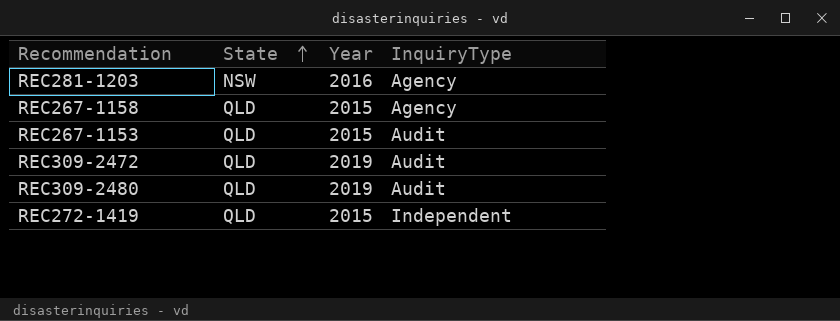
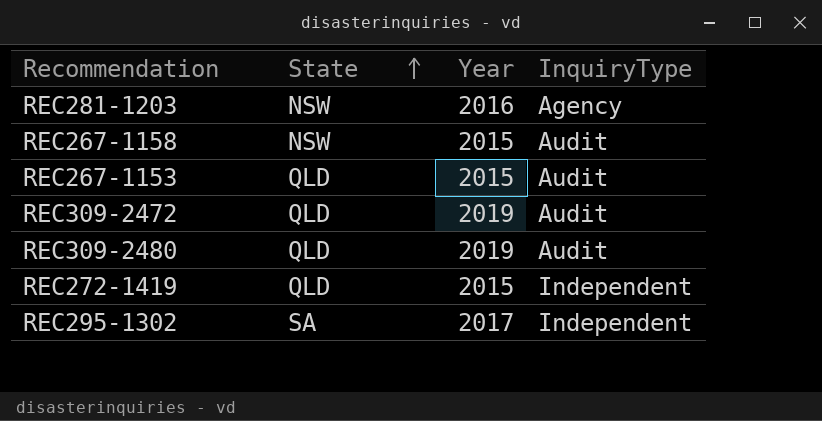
REC267-1158 | State: QLD -> NSW
REC267-1158 | InquiryType: Agency -> Audit
row REC295-1302: none -> SA | 2017 | Independent

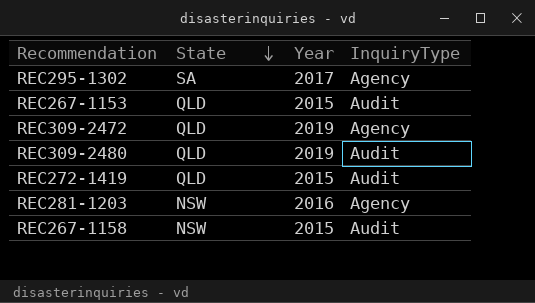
row order: State ascending -> State descending
REC295-1302 | InquiryType: Independent -> Agency
REC309-2472 | InquiryType: Audit -> Agency
REC272-1419 | InquiryType: Independent -> Audit

